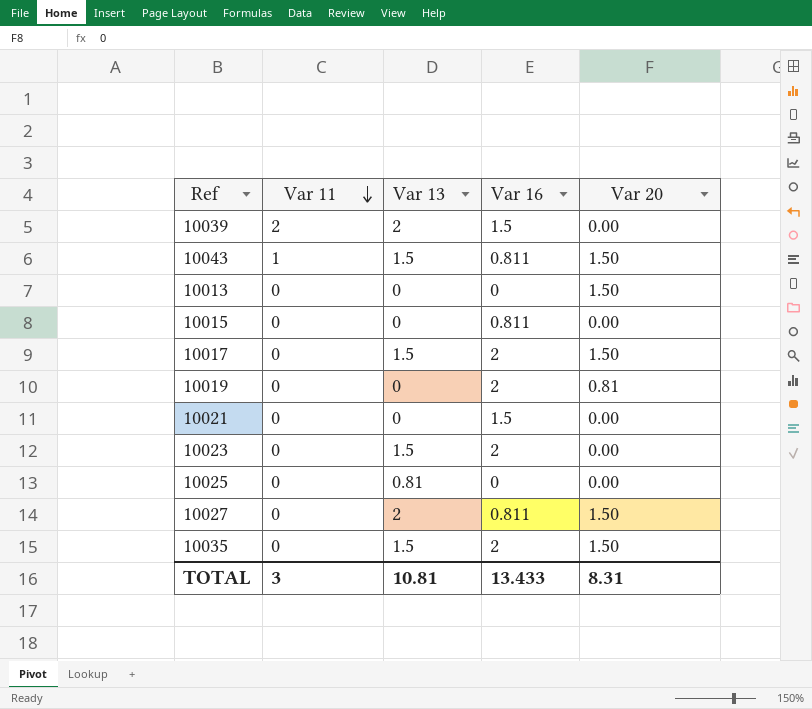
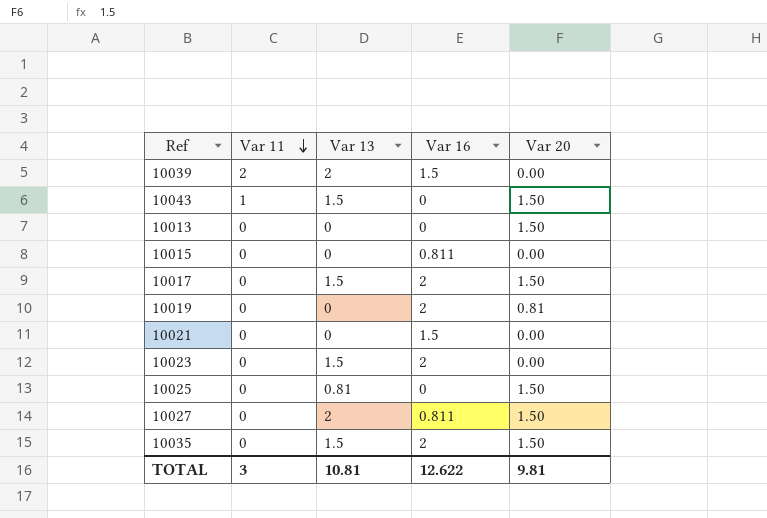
10043 | Var 16: 0.811 -> 0
10025 | Var 20: 0.00 -> 1.50
TOTAL | Var 16: 13.433 -> 12.622
TOTAL | Var 20: 8.31 -> 9.81

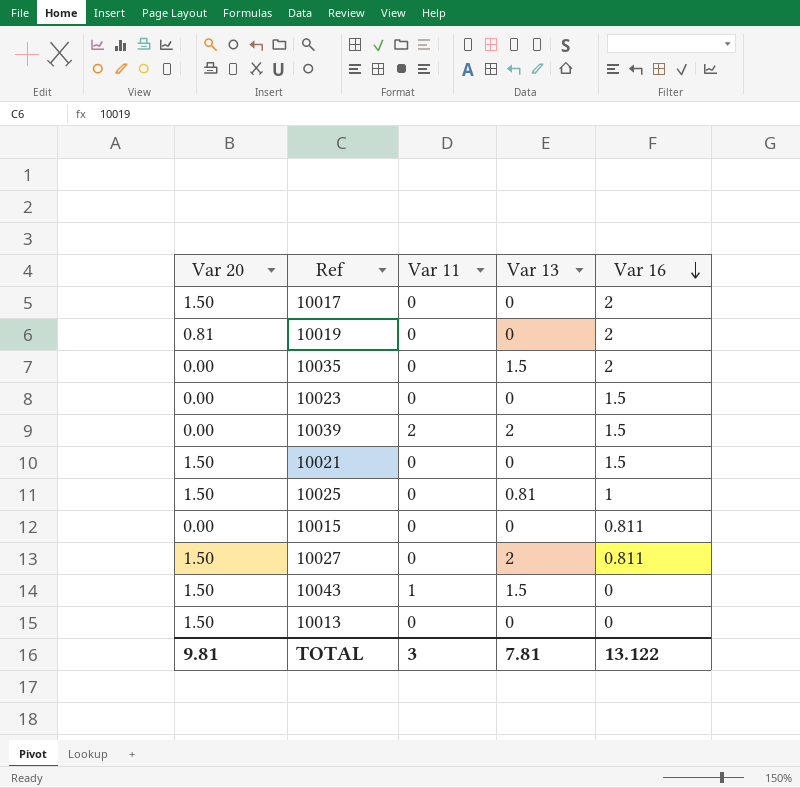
row order: Var 11 descending -> Var 16 descending
column Var 20 | position: 5 -> 1
10017 | Var 13: 1.5 -> 0
10035 | Var 20: 1.50 -> 0.00
10023 | Var 13: 1.5 -> 0
10023 | Var 16: 2 -> 1.5
10021 | Var 20: 0.00 -> 1.50
10025 | Var 16: 0 -> 1
TOTAL | Var 13: 10.81 -> 7.81
TOTAL | Var 16: 12.622 -> 13.122

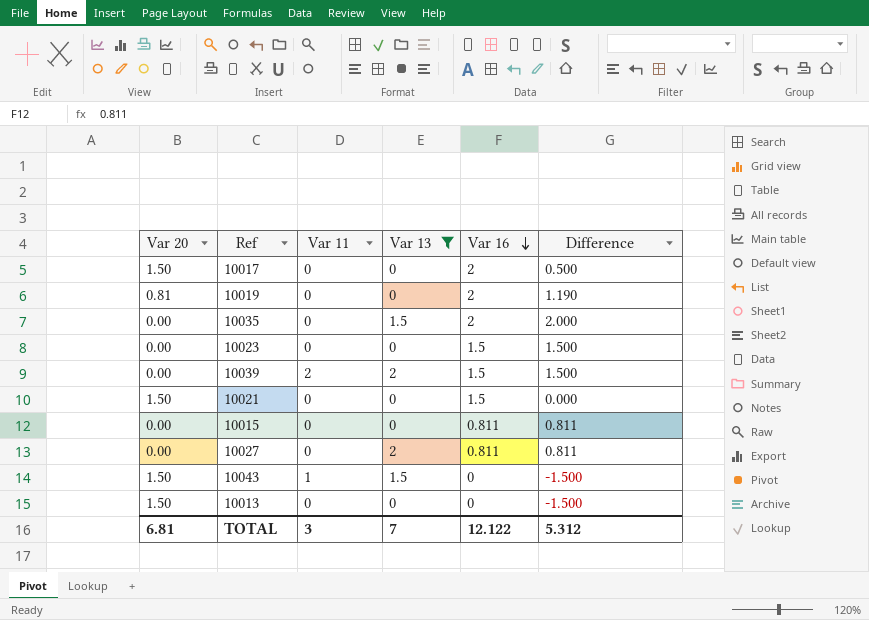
filter: none -> Var 13 != 0.81
column Difference | formula: none -> [Var 16] - [Var 20]
10027 | Var 20: 1.50 -> 0.00
TOTAL | Var 20: 9.81 -> 6.81
TOTAL | Var 13: 7.81 -> 7
TOTAL | Var 16: 13.122 -> 12.122

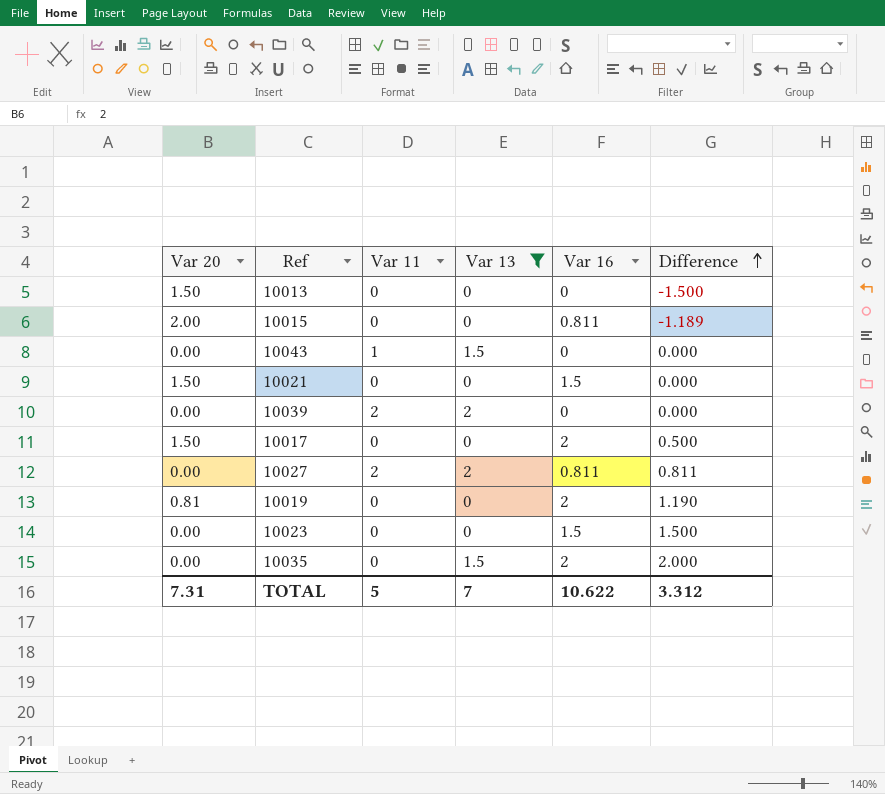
row order: Var 16 descending -> Difference ascending
10015 | Var 20: 0.00 -> 2.00
10015 | Difference: 0.811 -> -1.189
10043 | Var 20: 1.50 -> 0.00
10043 | Difference: -1.500 -> 0.000
10039 | Var 16: 1.5 -> 0
10039 | Difference: 1.500 -> 0.000
10027 | Var 11: 0 -> 2
TOTAL | Var 20: 6.81 -> 7.31
TOTAL | Var 11: 3 -> 5
TOTAL | Var 16: 12.122 -> 10.622
TOTAL | Difference: 5.312 -> 3.312

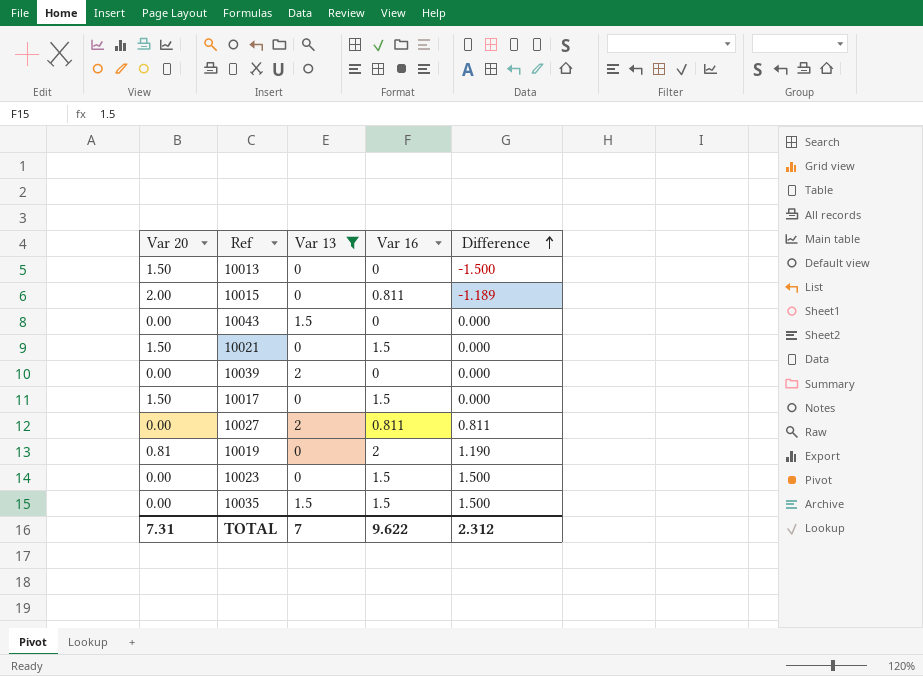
column Var 11 | position: 3 -> none
10017 | Var 16: 2 -> 1.5
10017 | Difference: 0.500 -> 0.000
10035 | Var 16: 2 -> 1.5
10035 | Difference: 2.000 -> 1.500
TOTAL | Var 16: 10.622 -> 9.622
TOTAL | Difference: 3.312 -> 2.312

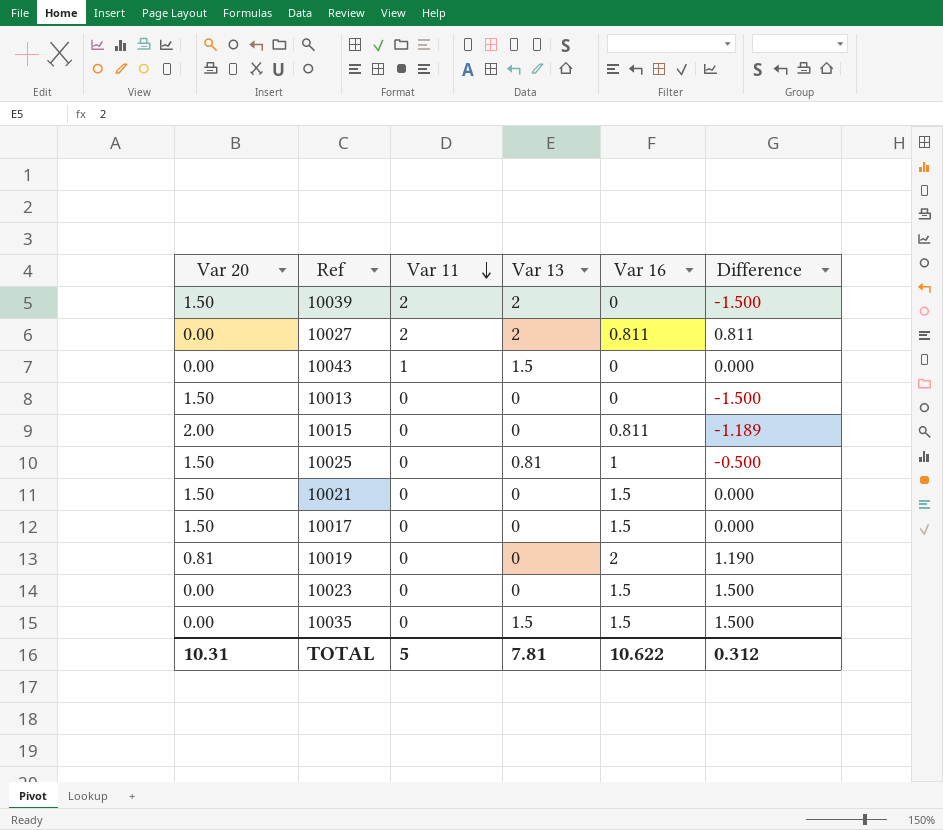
filter: Var 13 != 0.81 -> none
row order: Difference ascending -> Var 11 descending
column Var 11 | position: none -> 3
10039 | Var 20: 0.00 -> 1.50
10039 | Difference: 0.000 -> -1.500
TOTAL | Var 20: 7.31 -> 10.31
TOTAL | Var 13: 7 -> 7.81
TOTAL | Var 16: 9.622 -> 10.622
TOTAL | Difference: 2.312 -> 0.312

